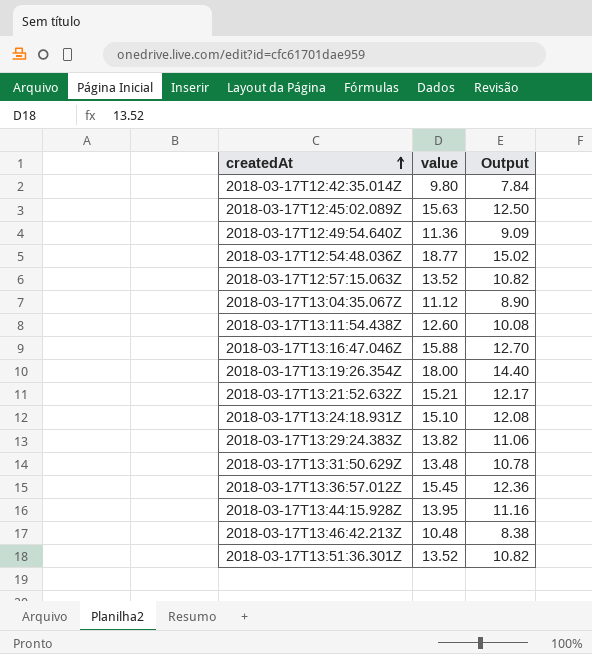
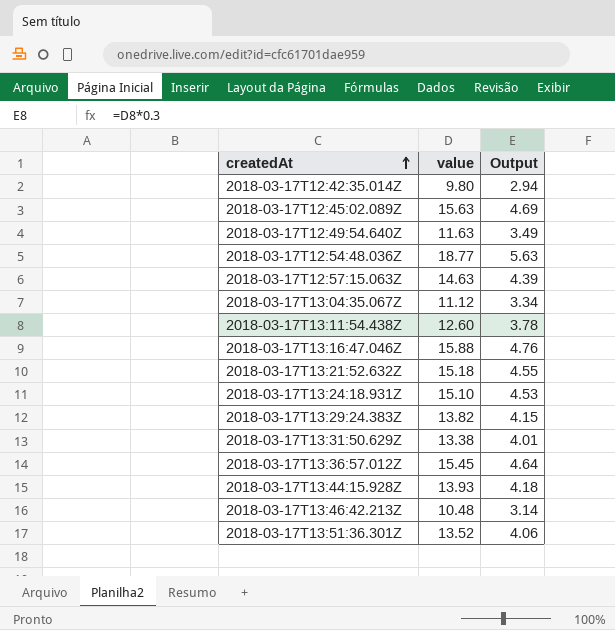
column Output | formula: [value] * 0.8 -> [value] * 0.3
row 2018-03-17T13:19:26.354Z: 18.00 | 14.40 -> none
2018-03-17T12:49:54.640Z | value: 11.36 -> 11.63
2018-03-17T12:57:15.063Z | value: 13.52 -> 14.63
2018-03-17T13:21:52.632Z | value: 15.21 -> 15.18
2018-03-17T13:31:50.629Z | value: 13.48 -> 13.38
2018-03-17T13:44:15.928Z | value: 13.95 -> 13.93

